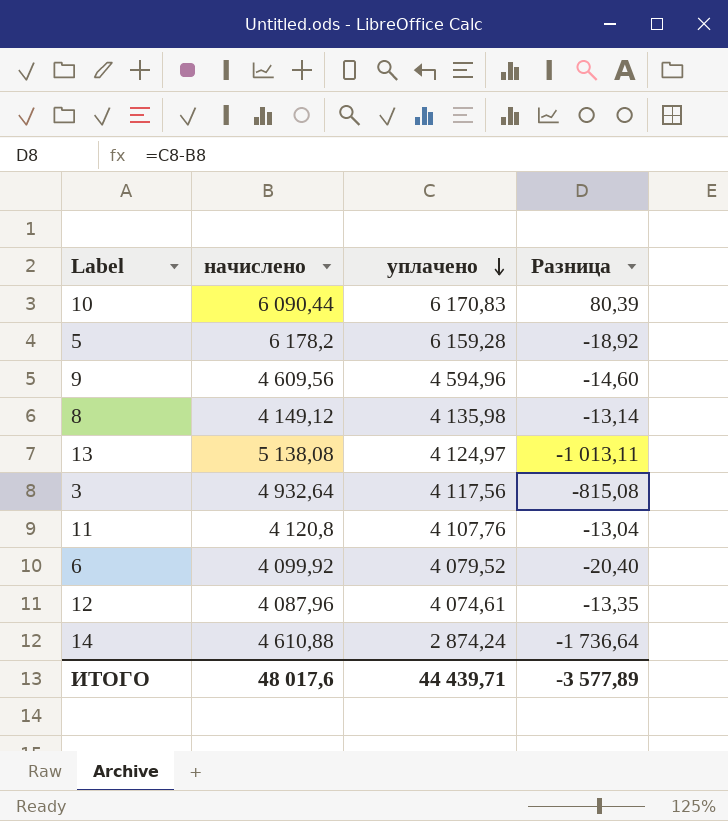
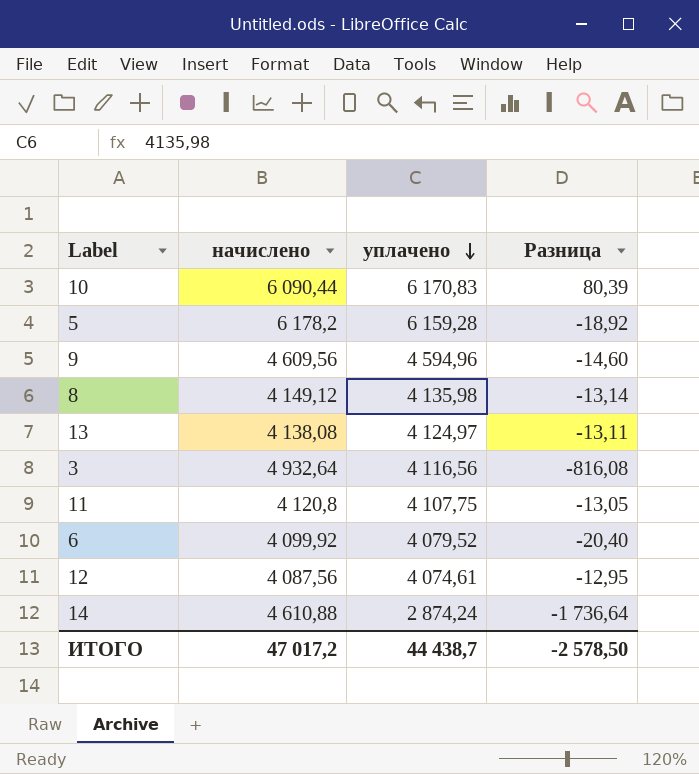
13 | начислено: 5 138,08 -> 4 138,08
13 | Разница: -1 013,11 -> -13,11
3 | уплачено: 4 117,56 -> 4 116,56
3 | Разница: -815,08 -> -816,08
11 | уплачено: 4 107,76 -> 4 107,75
11 | Разница: -13,04 -> -13,05
12 | начислено: 4 087,96 -> 4 087,56
12 | Разница: -13,35 -> -12,95
ИТОГО | начислено: 48 017,6 -> 47 017,2
ИТОГО | уплачено: 44 439,71 -> 44 438,7
ИТОГО | Разница: -3 577,89 -> -2 578,50

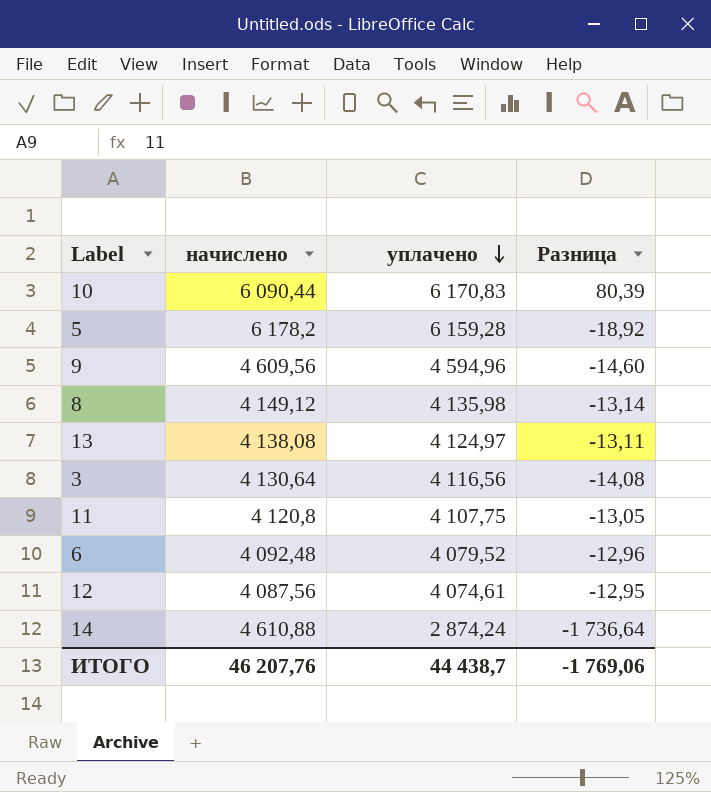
3 | начислено: 4 932,64 -> 4 130,64
3 | Разница: -816,08 -> -14,08
6 | начислено: 4 099,92 -> 4 092,48
6 | Разница: -20,40 -> -12,96
ИТОГО | начислено: 47 017,2 -> 46 207,76
ИТОГО | Разница: -2 578,50 -> -1 769,06

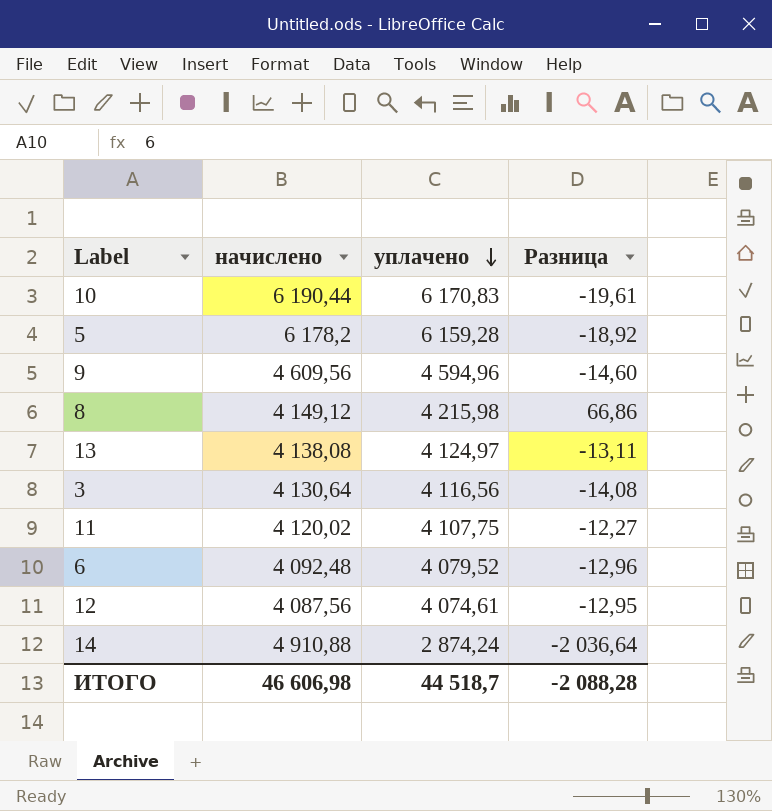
10 | начислено: 6 090,44 -> 6 190,44
10 | Разница: 80,39 -> -19,61
8 | уплачено: 4 135,98 -> 4 215,98
8 | Разница: -13,14 -> 66,86
11 | начислено: 4 120,8 -> 4 120,02
11 | Разница: -13,05 -> -12,27
14 | начислено: 4 610,88 -> 4 910,88
14 | Разница: -1 736,64 -> -2 036,64
ИТОГО | начислено: 46 207,76 -> 46 606,98
ИТОГО | уплачено: 44 438,7 -> 44 518,7
ИТОГО | Разница: -1 769,06 -> -2 088,28

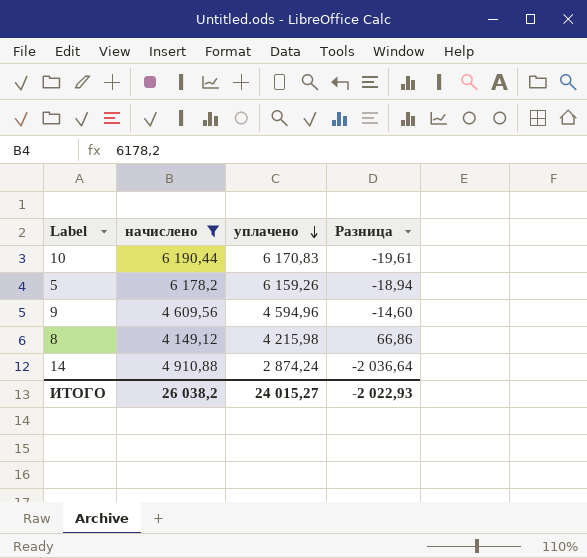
filter: none -> начислено >= 4 149,12
5 | уплачено: 6 159,28 -> 6 159,26
5 | Разница: -18,92 -> -18,94
ИТОГО | начислено: 46 606,98 -> 26 038,2
ИТОГО | уплачено: 44 518,7 -> 24 015,27
ИТОГО | Разница: -2 088,28 -> -2 022,93

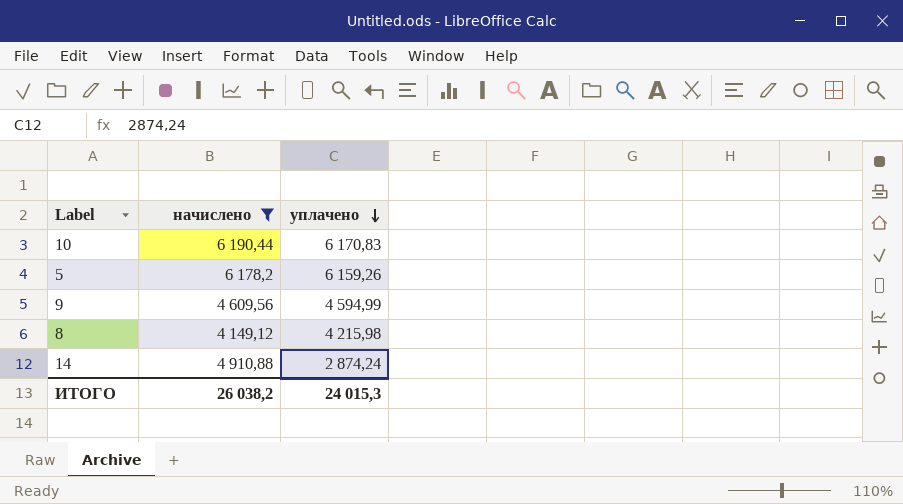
column Разница | formula: [уплачено] - [начислено] -> none
9 | уплачено: 4 594,96 -> 4 594,99
ИТОГО | уплачено: 24 015,27 -> 24 015,3

